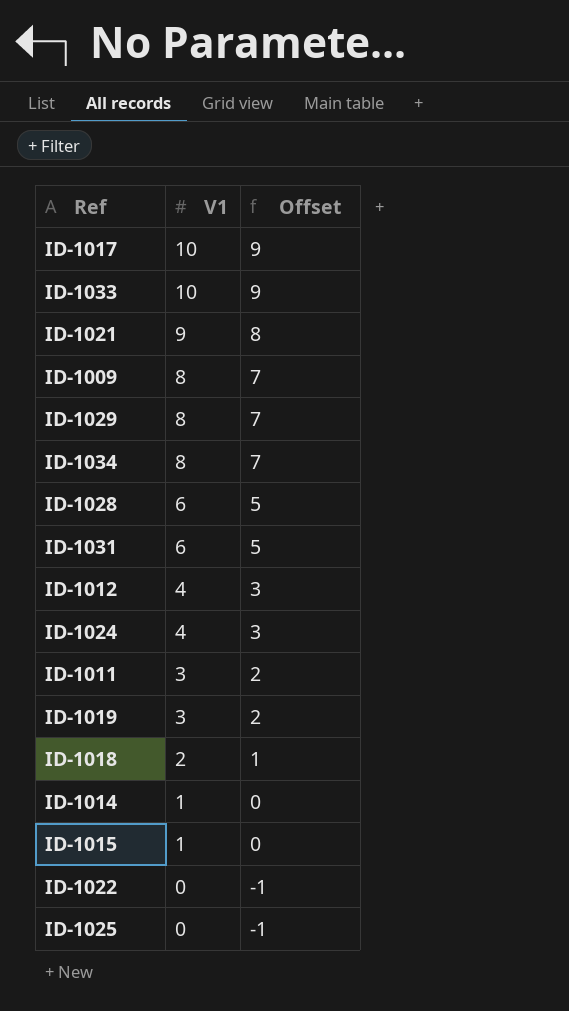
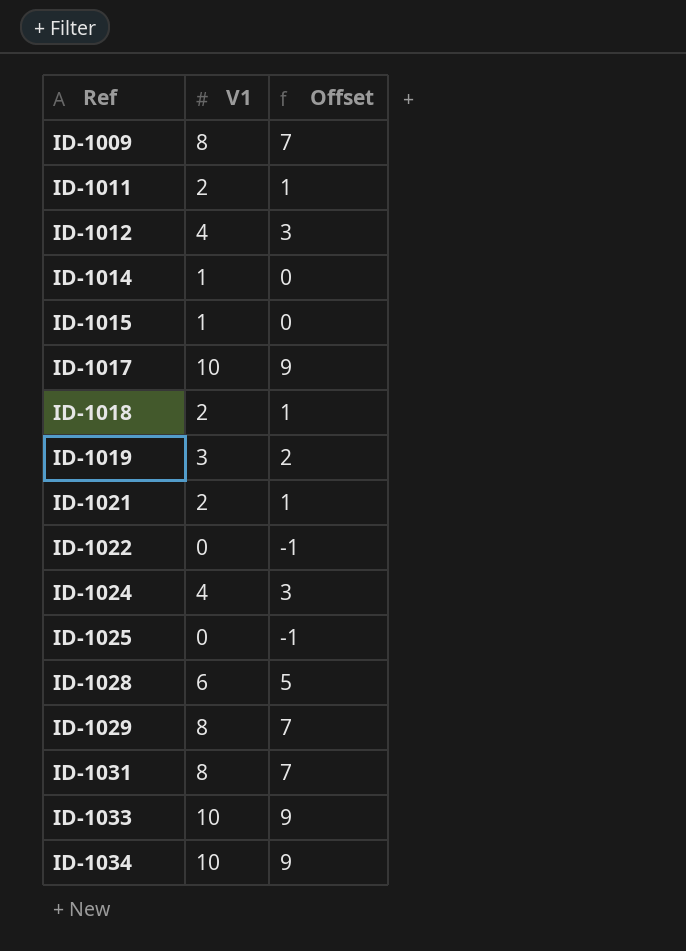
row order: V1 descending -> Ref ascending
ID-1011 | V1: 3 -> 2
ID-1011 | Offset: 2 -> 1
ID-1021 | V1: 9 -> 2
ID-1021 | Offset: 8 -> 1
ID-1031 | V1: 6 -> 8
ID-1031 | Offset: 5 -> 7
ID-1034 | V1: 8 -> 10
ID-1034 | Offset: 7 -> 9

